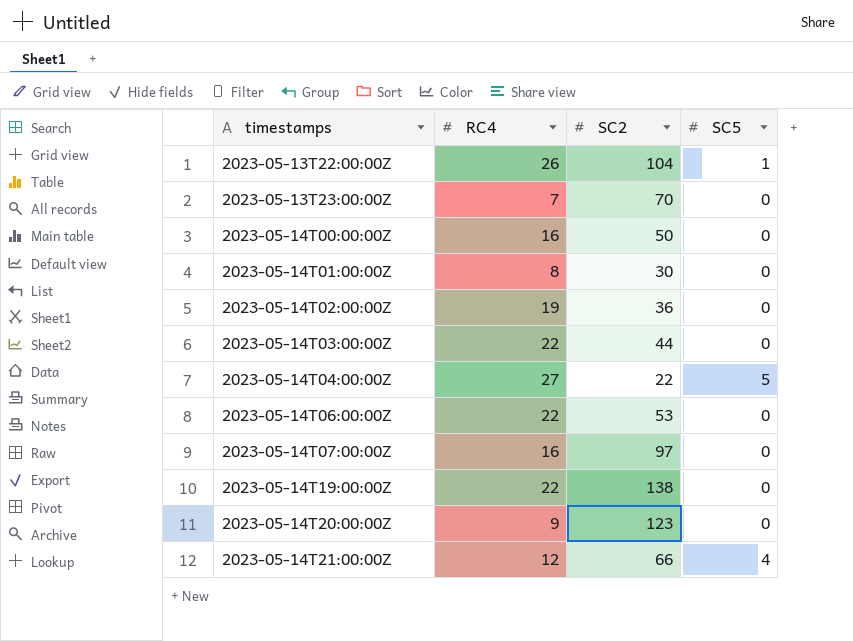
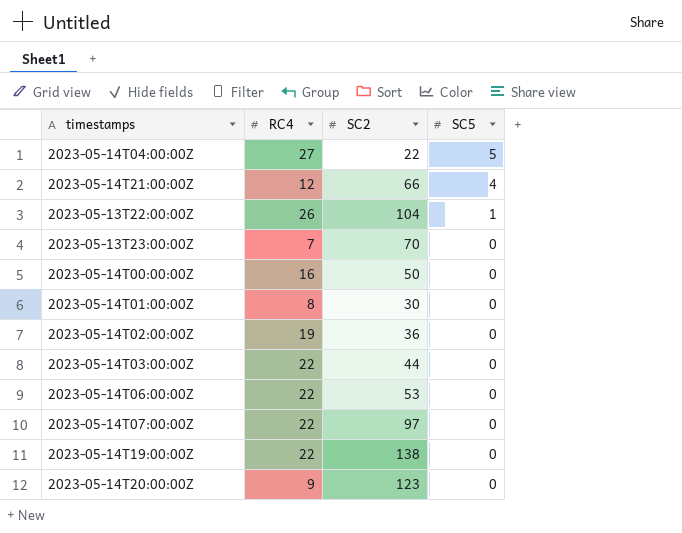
row order: timestamps ascending -> SC5 descending
2023-05-14T07:00:00Z | RC4: 16 -> 22

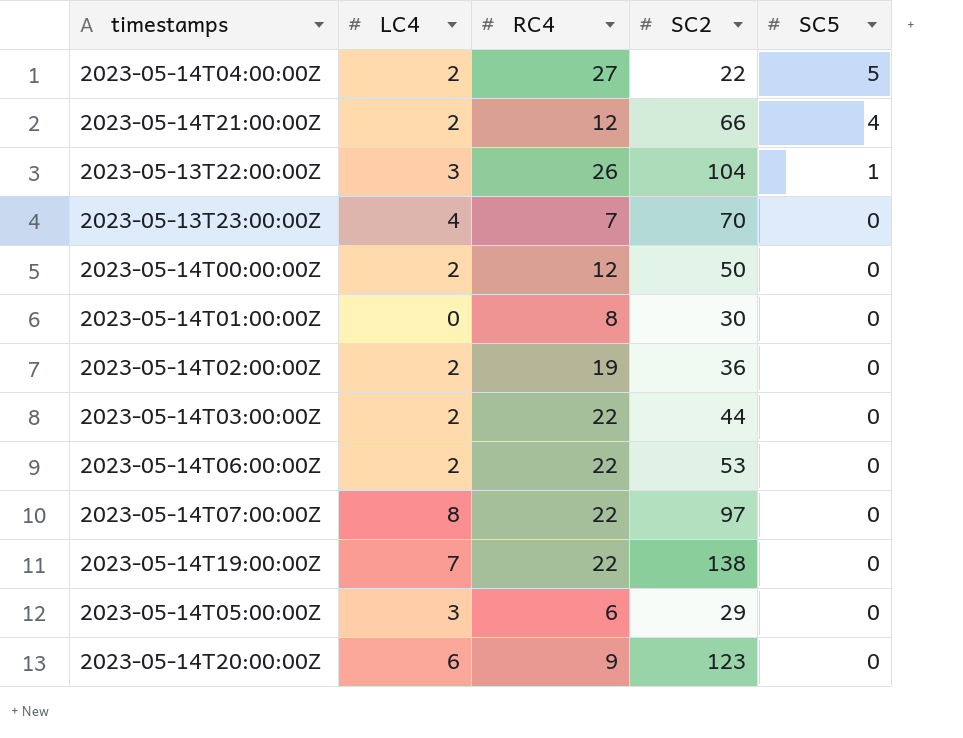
column LC4 | position: none -> 2
2023-05-14T00:00:00Z | RC4: 16 -> 12
row 2023-05-14T05:00:00Z: none -> 3 | 6 | 29 | 0

